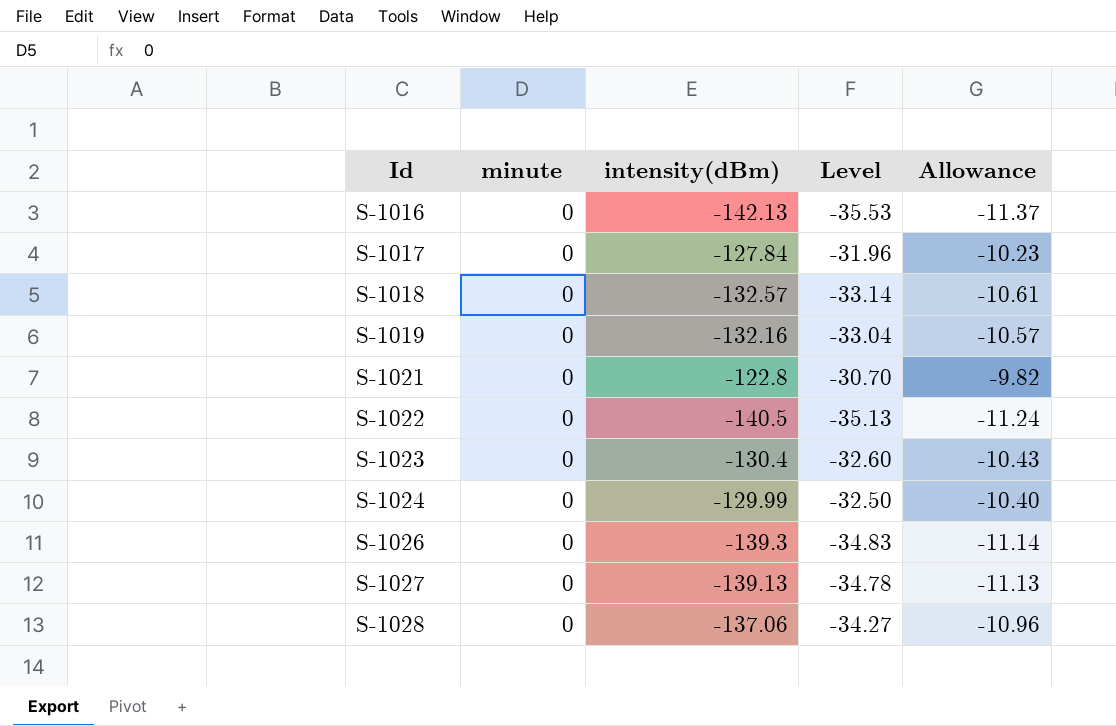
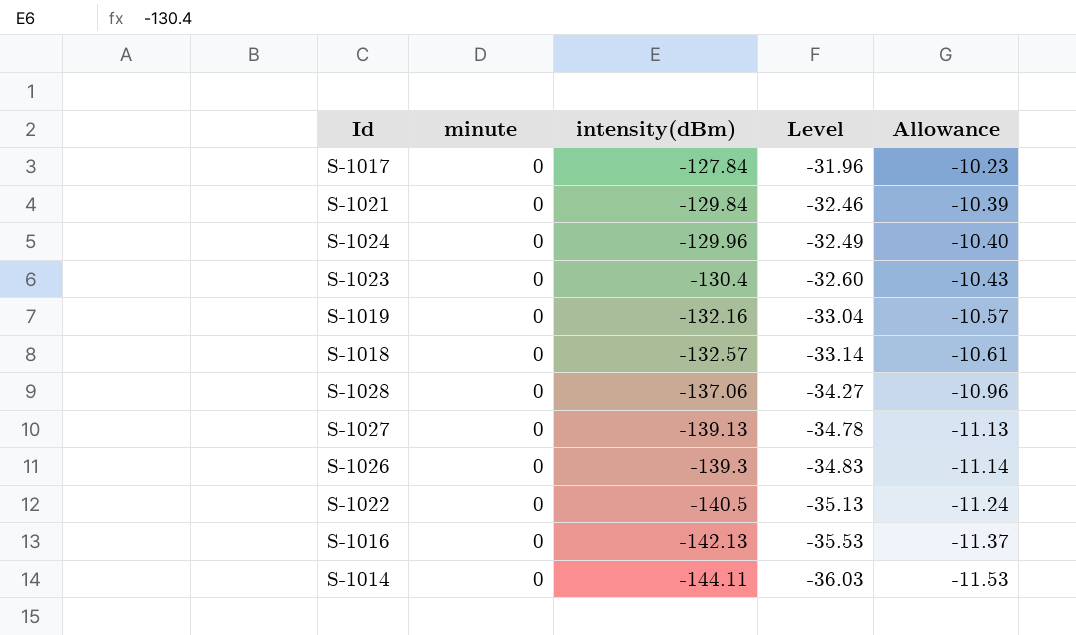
row order: Id ascending -> intensity(dBm) descending
S-1021 | intensity(dBm): -122.8 -> -129.84
S-1021 | Level: -30.70 -> -32.46
S-1021 | Allowance: -9.82 -> -10.39
S-1024 | intensity(dBm): -129.99 -> -129.96
S-1024 | Level: -32.50 -> -32.49
row S-1014: none -> 0 | -144.11 | -36.03 | -11.53

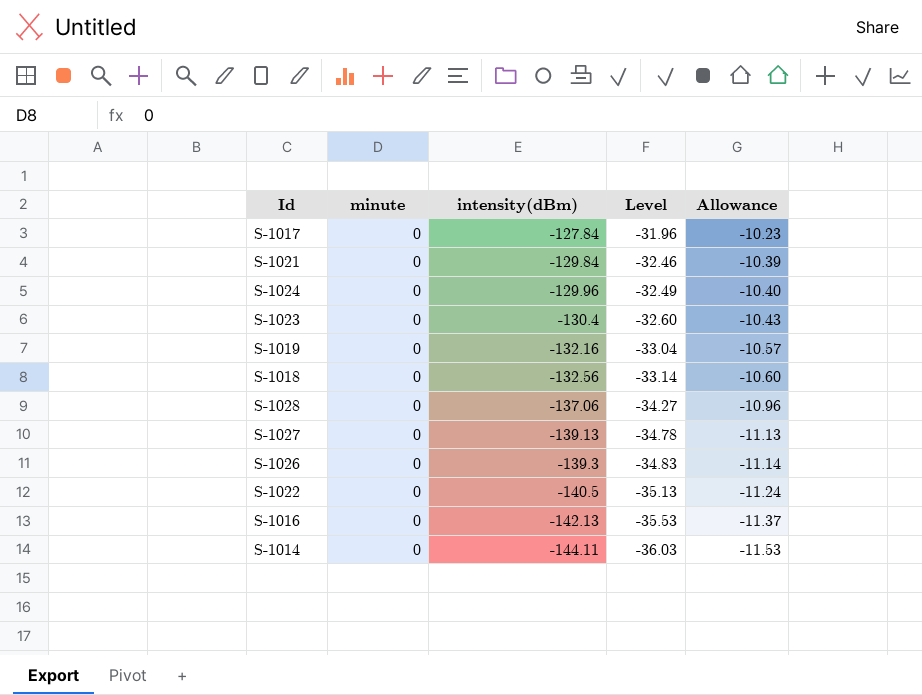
S-1018 | intensity(dBm): -132.57 -> -132.56
S-1018 | Allowance: -10.61 -> -10.60

